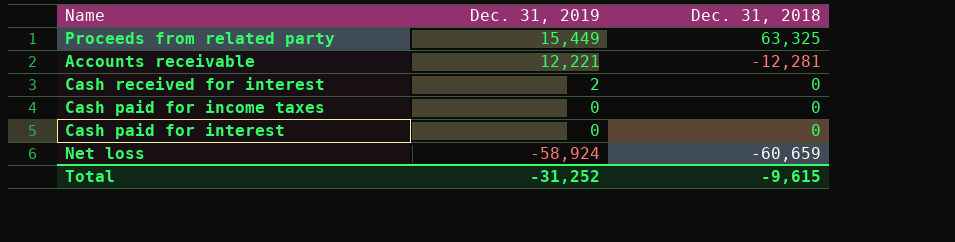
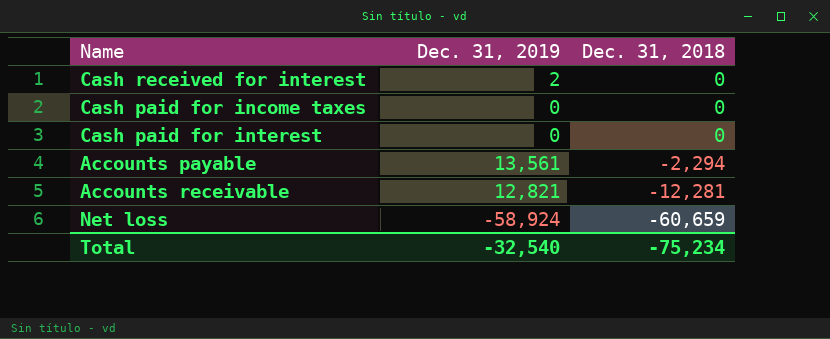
row order: Dec. 31, 2019 descending -> Dec. 31, 2018 descending
row Proceeds from related party: 15,449 | 63,325 -> none
row Accounts payable: none -> 13,561 | -2,294
Accounts receivable | Dec. 31, 2019: 12,221 -> 12,821
Total | Dec. 31, 2019: -31,252 -> -32,540
Total | Dec. 31, 2018: -9,615 -> -75,234

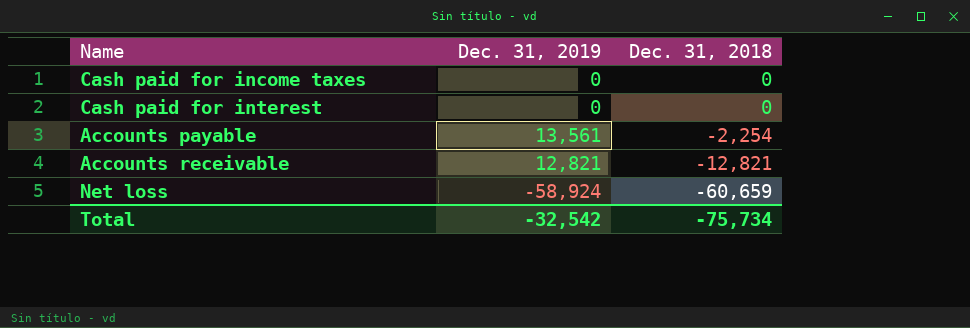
row Cash received for interest: 2 | 0 -> none
Accounts payable | Dec. 31, 2018: -2,294 -> -2,254
Accounts receivable | Dec. 31, 2018: -12,281 -> -12,821
Total | Dec. 31, 2019: -32,540 -> -32,542
Total | Dec. 31, 2018: -75,234 -> -75,734

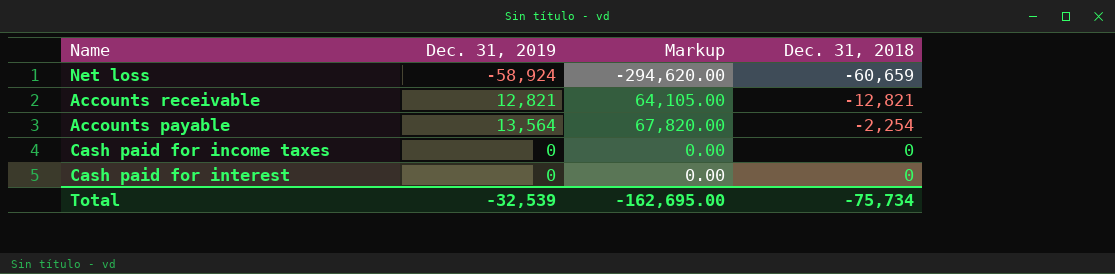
row order: Dec. 31, 2018 descending -> Dec. 31, 2018 ascending
column Markup | formula: none -> [Dec. 31, 2019] * 5
Accounts payable | Dec. 31, 2019: 13,561 -> 13,564
Total | Dec. 31, 2019: -32,542 -> -32,539

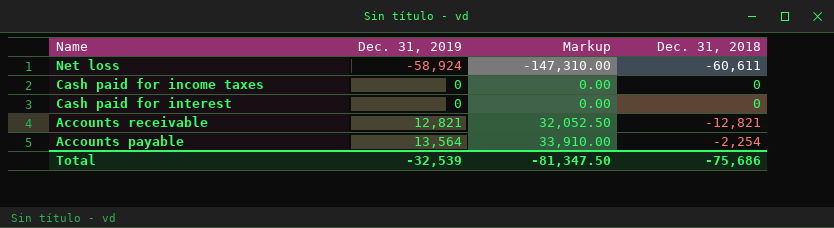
row order: Dec. 31, 2018 ascending -> Dec. 31, 2019 ascending
column Markup | formula: [Dec. 31, 2019] * 5 -> [Dec. 31, 2019] * 2.5
Net loss | Dec. 31, 2018: -60,659 -> -60,611
Total | Markup: -162,695.00 -> -81,347.50
Total | Dec. 31, 2018: -75,734 -> -75,686

